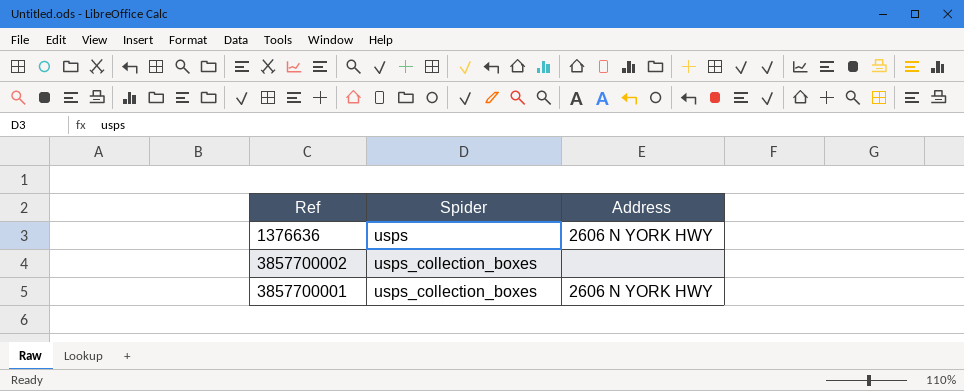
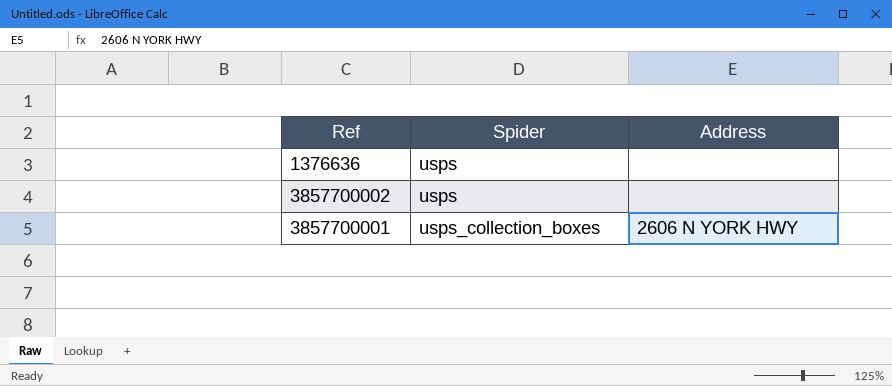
1376636 | Address: 2606 N YORK HWY -> none
3857700002 | Spider: usps_collection_boxes -> usps

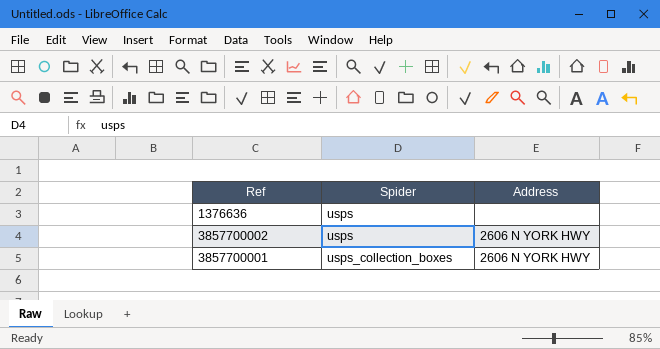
3857700002 | Address: none -> 2606 N YORK HWY

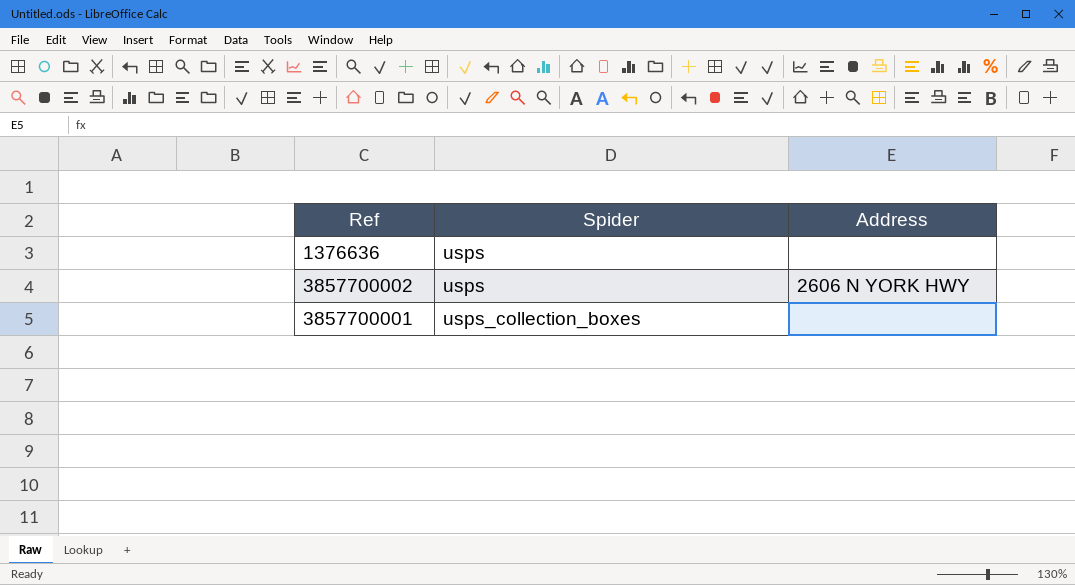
3857700001 | Address: 2606 N YORK HWY -> none

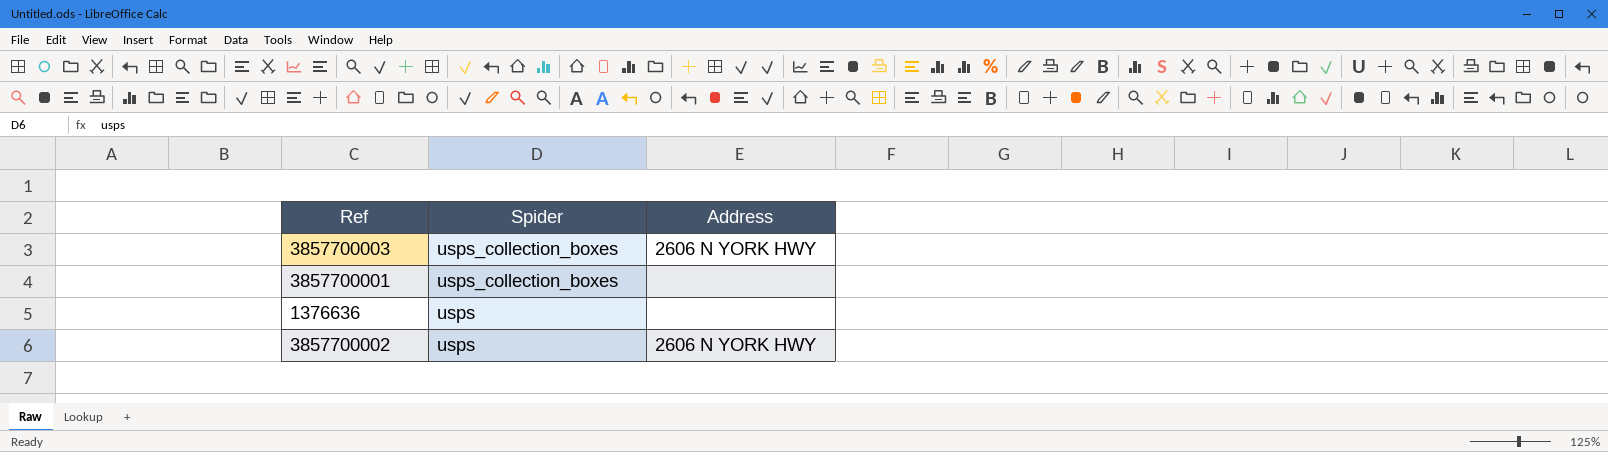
row order: Spider ascending -> Spider descending
row 3857700003: none -> usps_collection_boxes | 2606 N YORK HWY

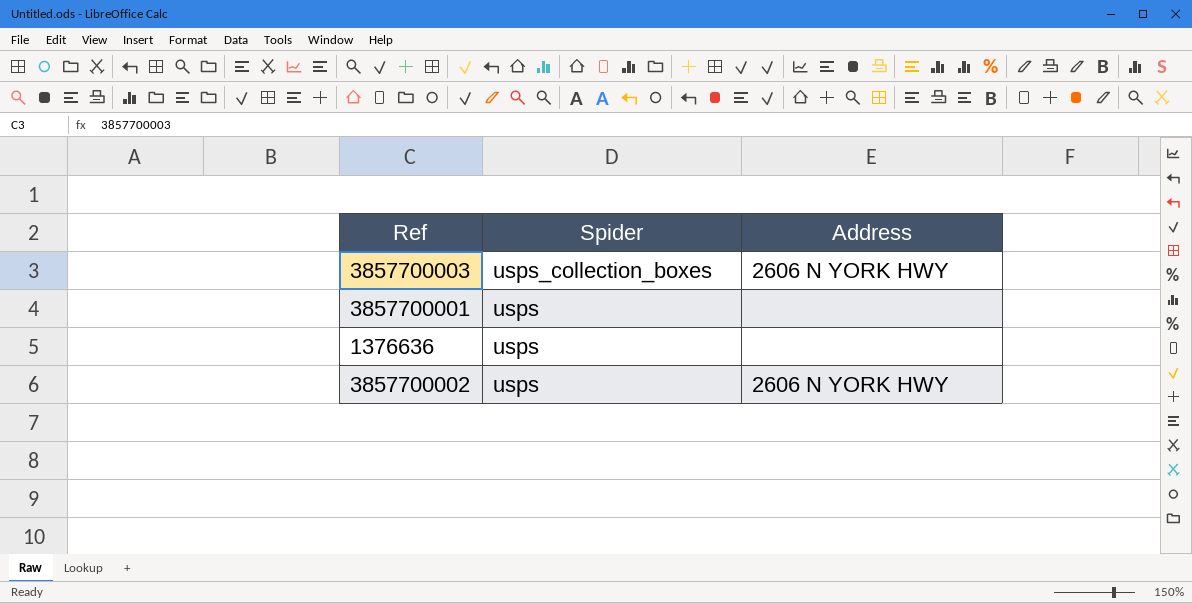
3857700001 | Spider: usps_collection_boxes -> usps

